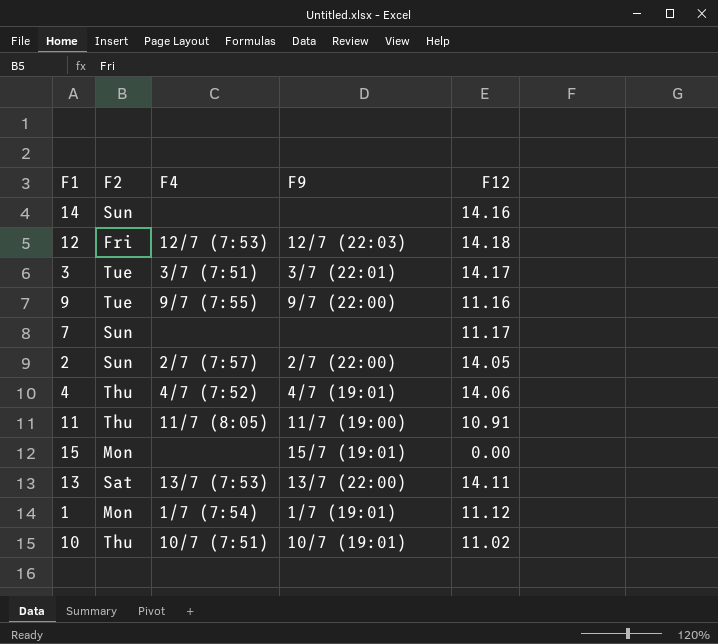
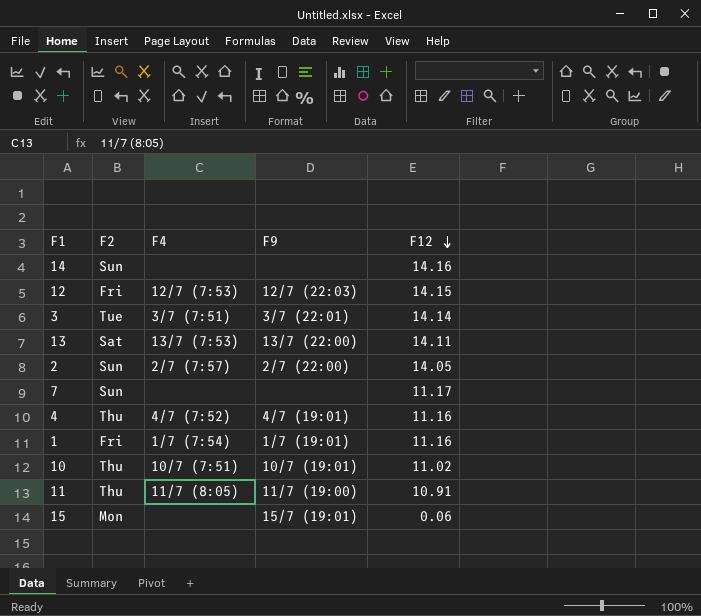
row order: none -> F12 descending
row 9: Tue | 9/7 (7:55) | 9/7 (22:00) | 11.16 -> none
12 | F12: 14.18 -> 14.15
3 | F12: 14.17 -> 14.14
4 | F12: 14.06 -> 11.16
1 | F2: Mon -> Fri
1 | F12: 11.12 -> 11.16
15 | F12: 0.00 -> 0.06

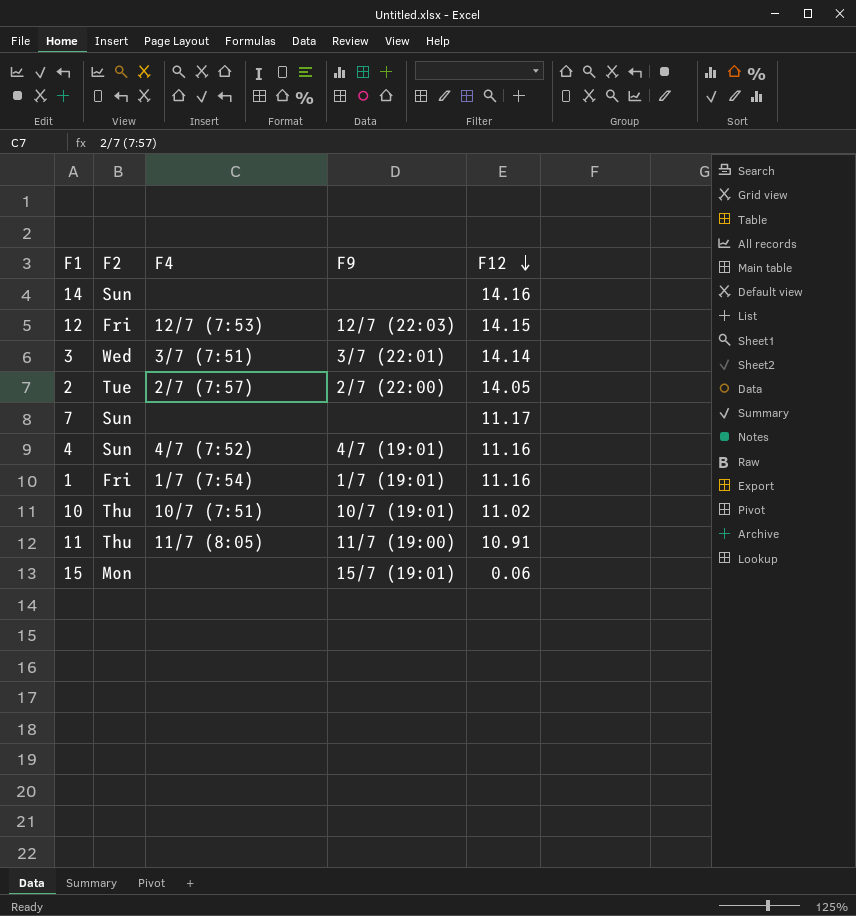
row 13: Sat | 13/7 (7:53) | 13/7 (22:00) | 14.11 -> none
3 | F2: Tue -> Wed
2 | F2: Sun -> Tue
4 | F2: Thu -> Sun

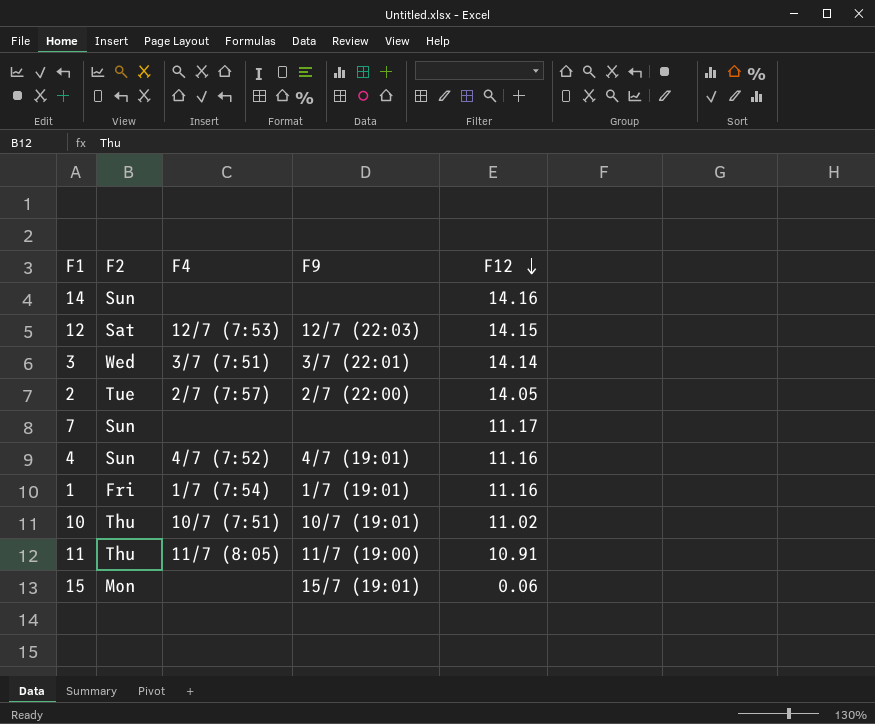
12 | F2: Fri -> Sat

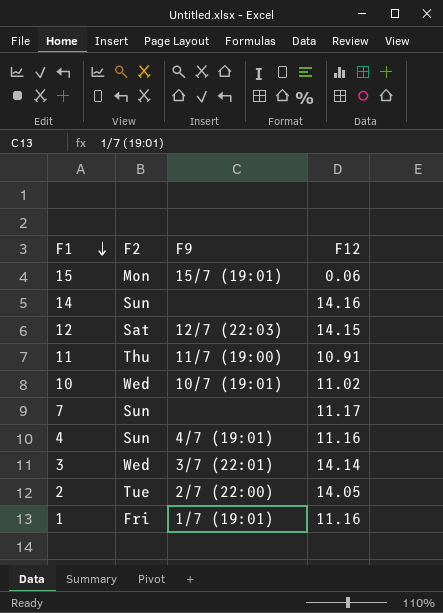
row order: F12 descending -> F1 descending
column F4 | position: 3 -> none
10 | F2: Thu -> Wed

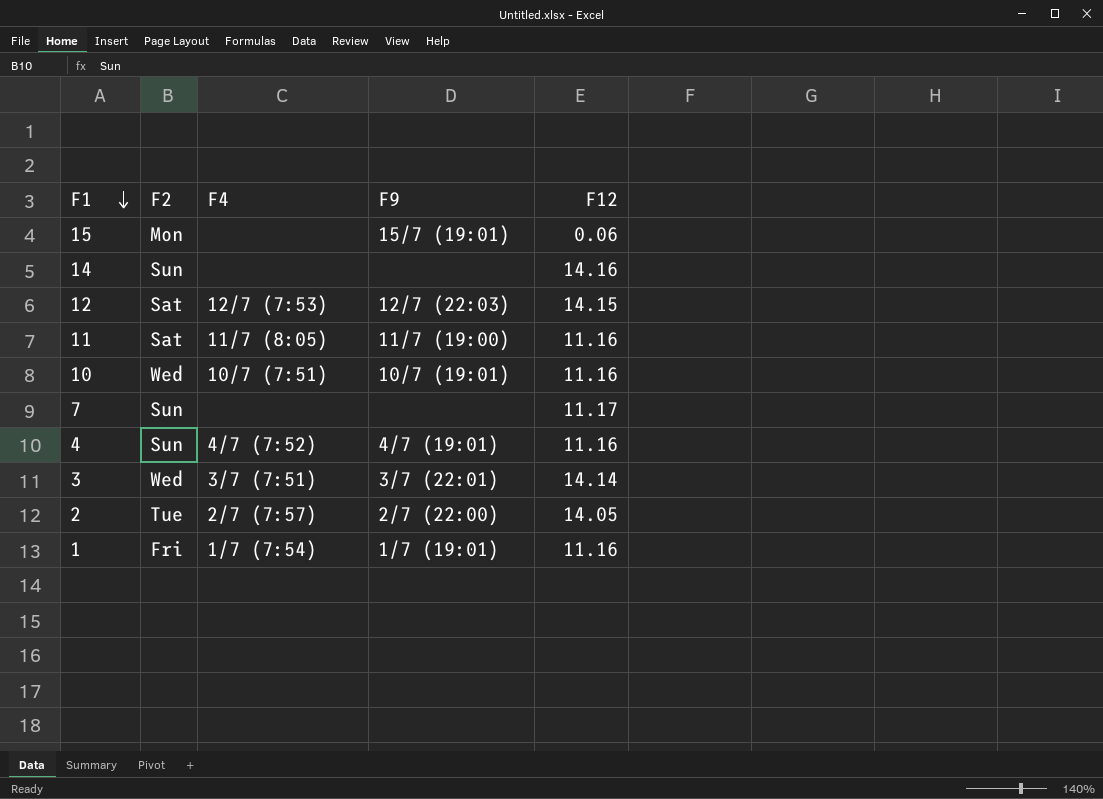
column F4 | position: none -> 3
11 | F2: Thu -> Sat
11 | F12: 10.91 -> 11.16
10 | F12: 11.02 -> 11.16

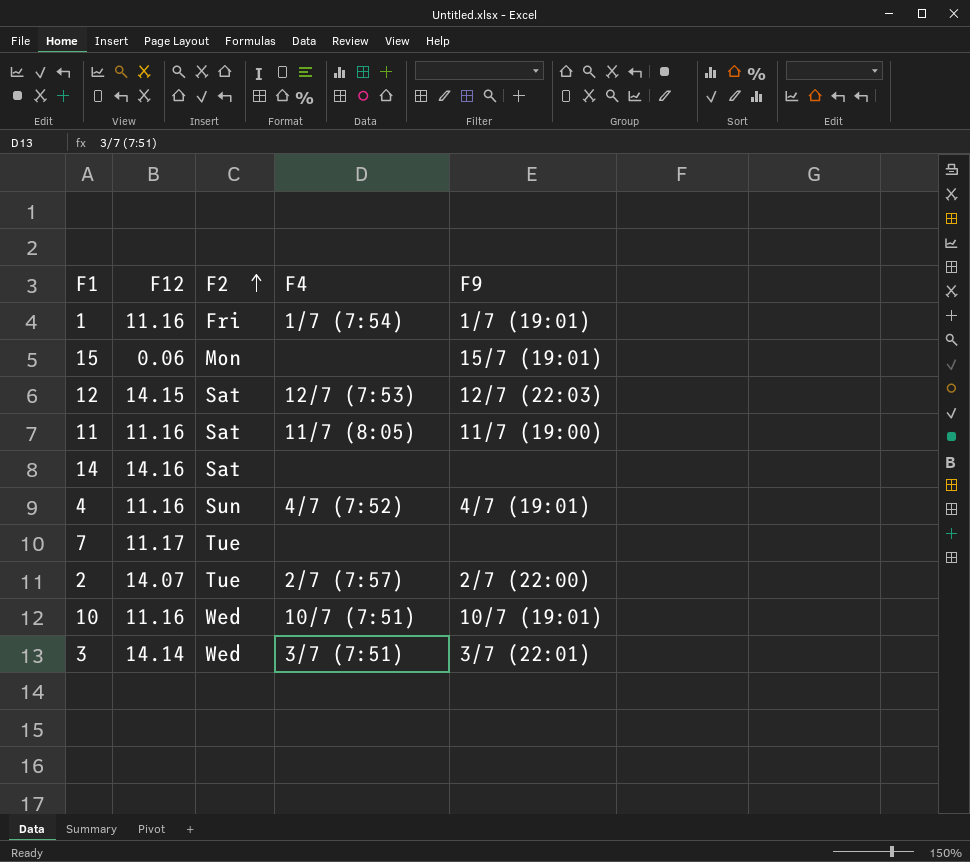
row order: F1 descending -> F2 ascending
column F12 | position: 5 -> 2
14 | F2: Sun -> Sat
7 | F2: Sun -> Tue
2 | F12: 14.05 -> 14.07

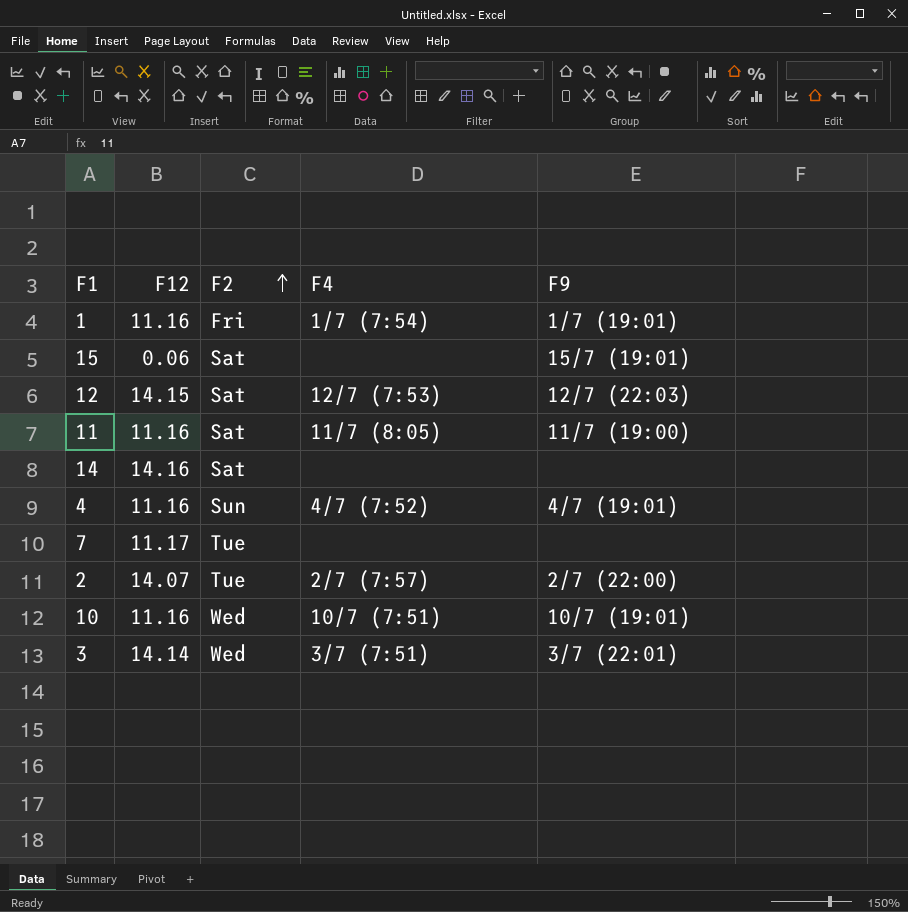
15 | F2: Mon -> Sat

